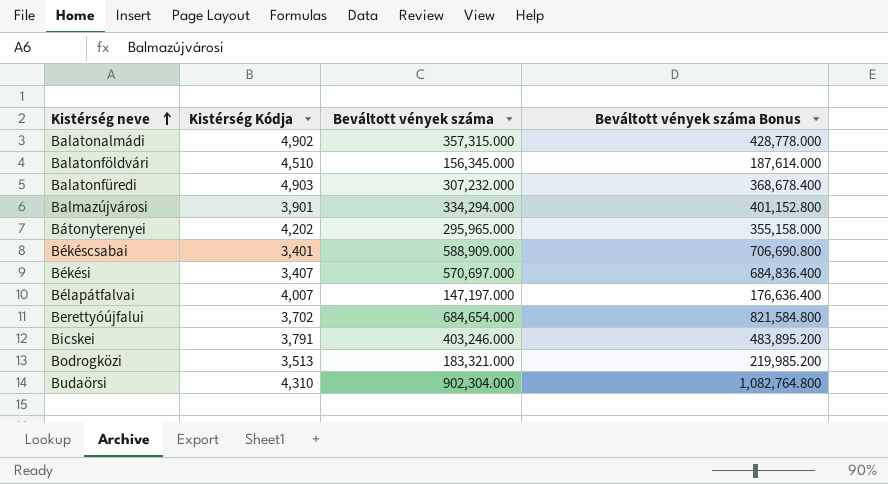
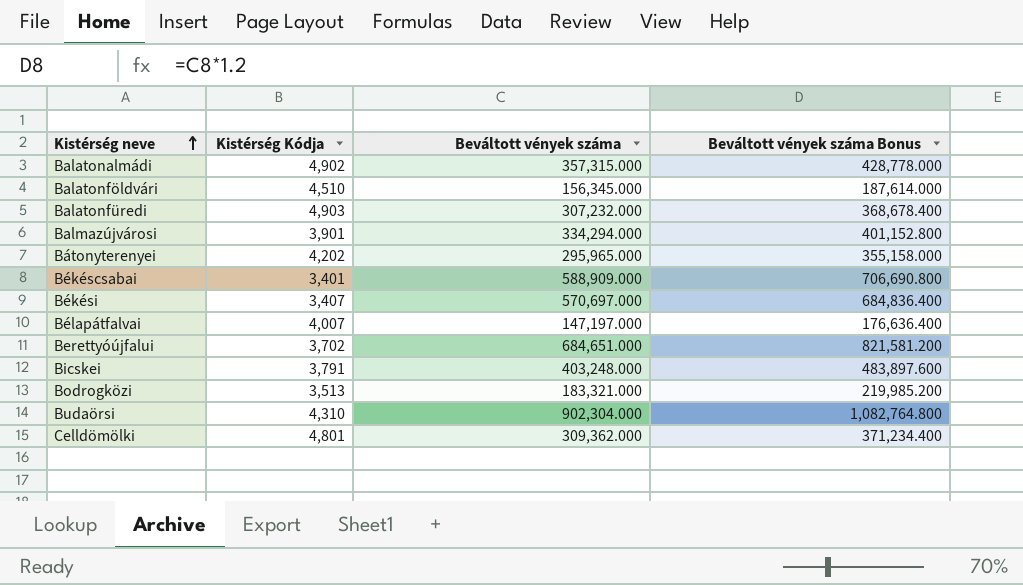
Berettyóújfalui | Beváltott vények száma: 684,654.000 -> 684,651.000
Berettyóújfalui | Beváltott vények száma Bonus: 821,584.800 -> 821,581.200
Bicskei | Beváltott vények száma: 403,246.000 -> 403,248.000
Bicskei | Beváltott vények száma Bonus: 483,895.200 -> 483,897.600
row Celldömölki: none -> 4,801 | 309,362.000 | 371,234.400

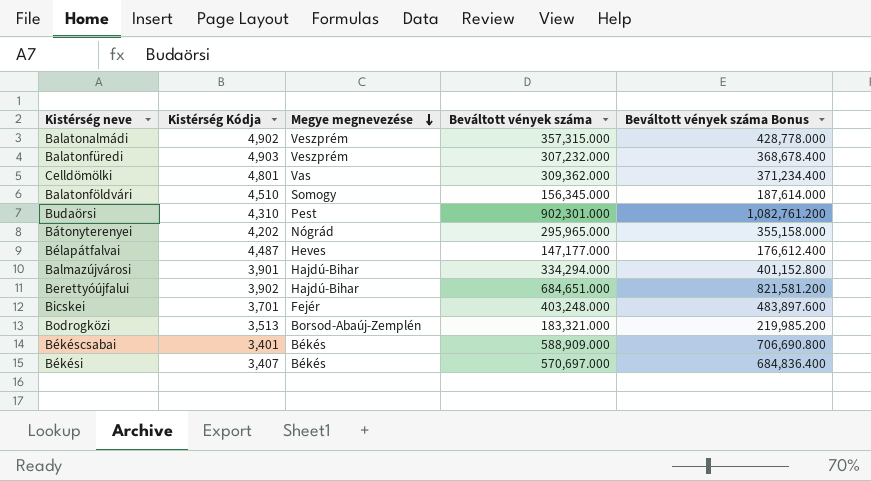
row order: Kistérség neve ascending -> Megye megnevezése descending
column Megye megnevezése | position: none -> 3
Budaörsi | Beváltott vények száma: 902,304.000 -> 902,301.000
Budaörsi | Beváltott vények száma Bonus: 1,082,764.800 -> 1,082,761.200
Bélapátfalvai | Kistérség Kódja: 4,007 -> 4,487
Bélapátfalvai | Beváltott vények száma: 147,197.000 -> 147,177.000
Bélapátfalvai | Beváltott vények száma Bonus: 176,636.400 -> 176,612.400
Berettyóújfalui | Kistérség Kódja: 3,702 -> 3,902
Bicskei | Kistérség Kódja: 3,791 -> 3,701

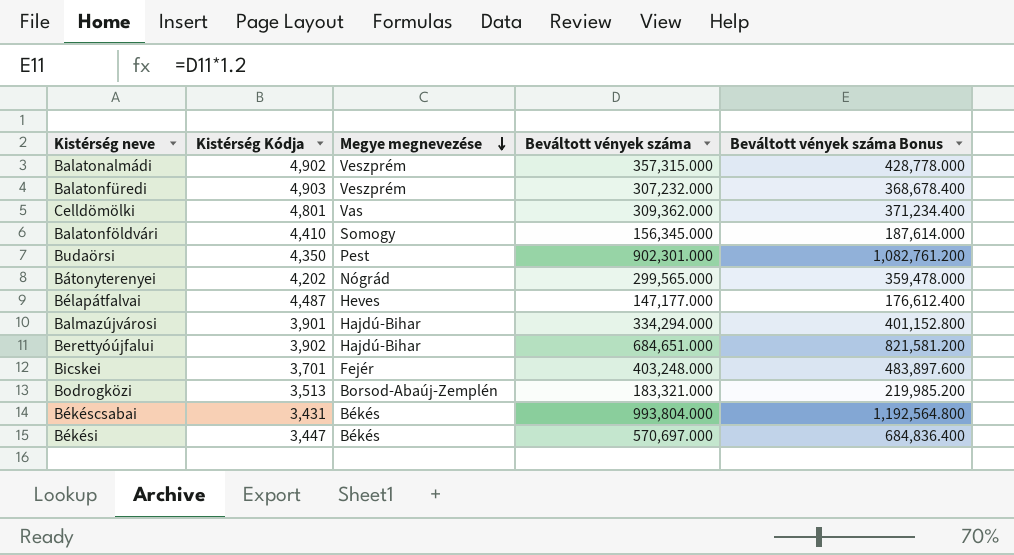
Balatonföldvári | Kistérség Kódja: 4,510 -> 4,410
Budaörsi | Kistérség Kódja: 4,310 -> 4,350
Bátonyterenyei | Beváltott vények száma: 295,965.000 -> 299,565.000
Bátonyterenyei | Beváltott vények száma Bonus: 355,158.000 -> 359,478.000
Békéscsabai | Kistérség Kódja: 3,401 -> 3,431
Békéscsabai | Beváltott vények száma: 588,909.000 -> 993,804.000
Békéscsabai | Beváltott vények száma Bonus: 706,690.800 -> 1,192,564.800
Békési | Kistérség Kódja: 3,407 -> 3,447

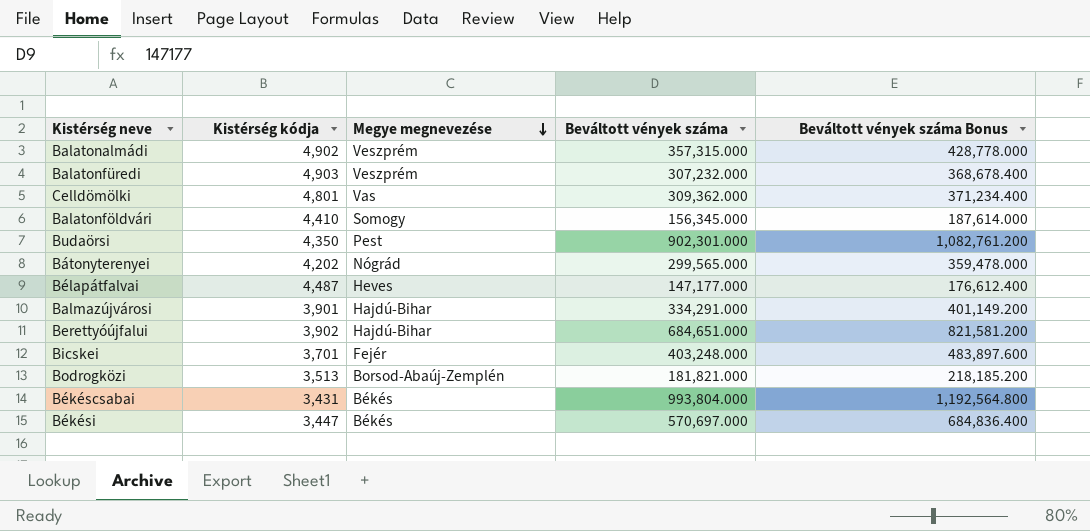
column name: Kistérség Kódja -> Kistérség kódja
Balmazújvárosi | Beváltott vények száma: 334,294.000 -> 334,291.000
Balmazújvárosi | Beváltott vények száma Bonus: 401,152.800 -> 401,149.200
Bodrogközi | Beváltott vények száma: 183,321.000 -> 181,821.000
Bodrogközi | Beváltott vények száma Bonus: 219,985.200 -> 218,185.200

